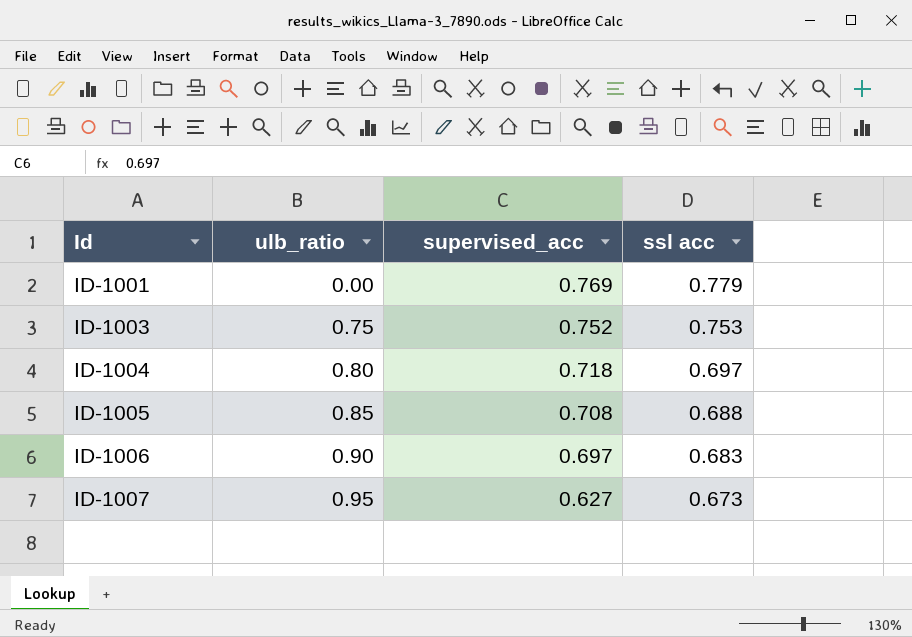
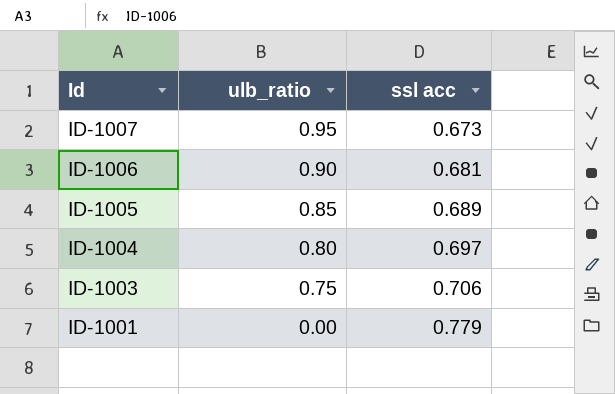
row order: Id ascending -> Id descending
column supervised_acc | position: 3 -> none
ID-1006 | ssl acc: 0.683 -> 0.681
ID-1005 | ssl acc: 0.688 -> 0.689
ID-1003 | ssl acc: 0.753 -> 0.706

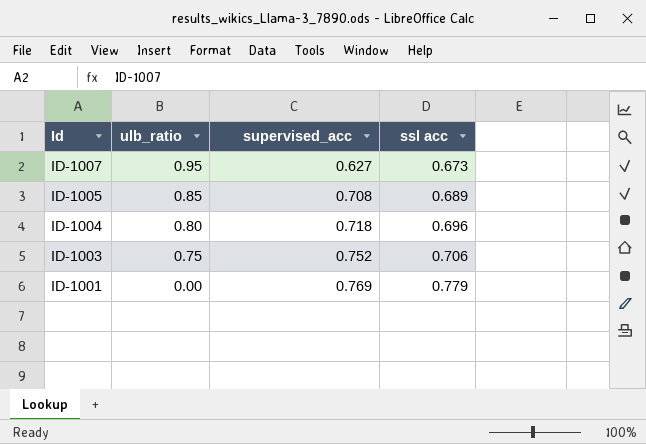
column supervised_acc | position: none -> 3
row ID-1006: 0.90 | 0.681 -> none
ID-1004 | ssl acc: 0.697 -> 0.696

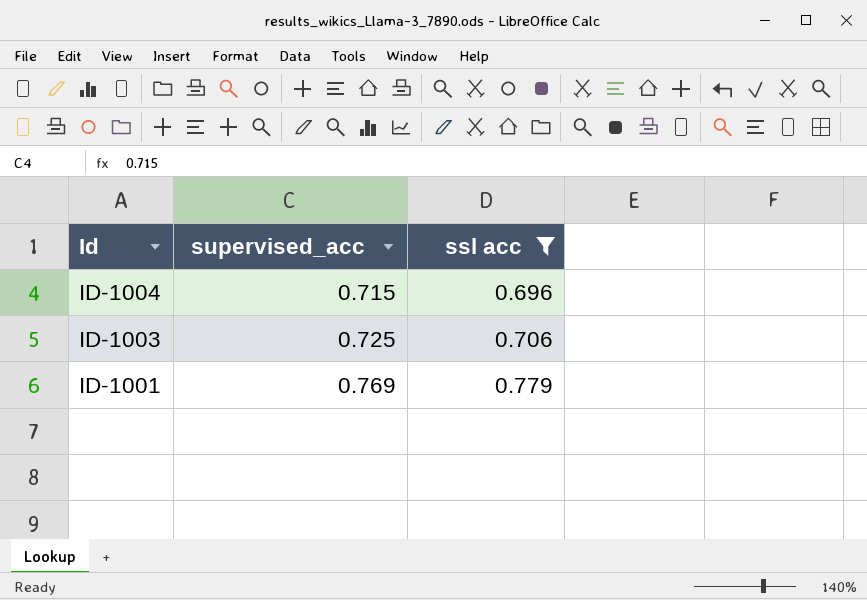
filter: none -> ssl acc >= 0.696
column ulb_ratio | position: 2 -> none
ID-1004 | supervised_acc: 0.718 -> 0.715
ID-1003 | supervised_acc: 0.752 -> 0.725

